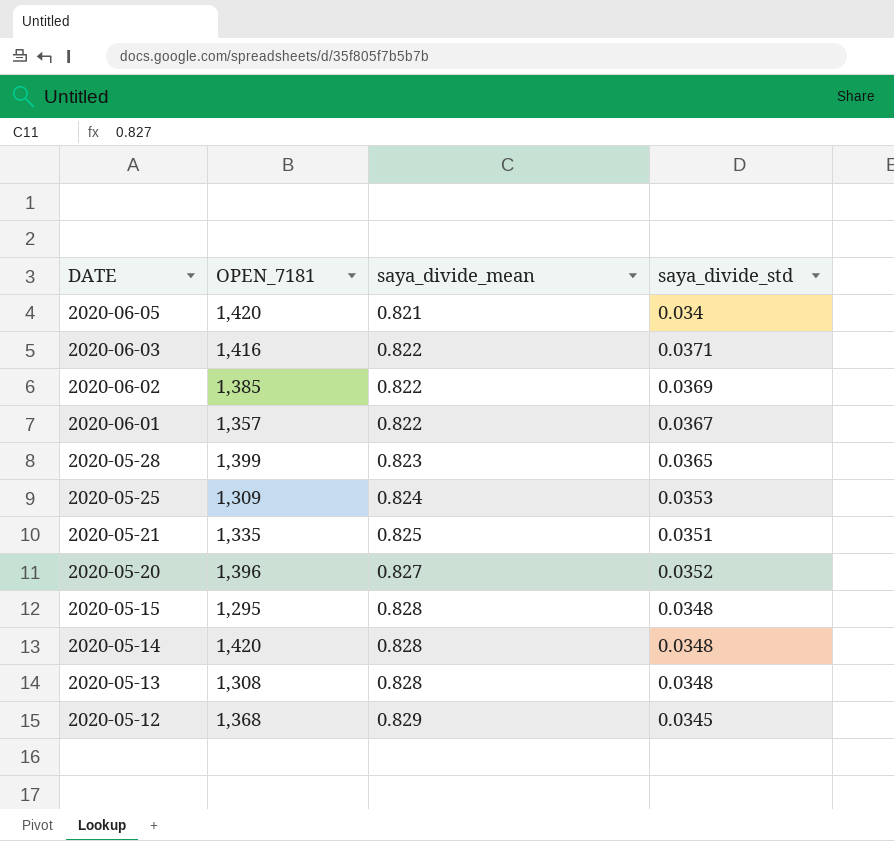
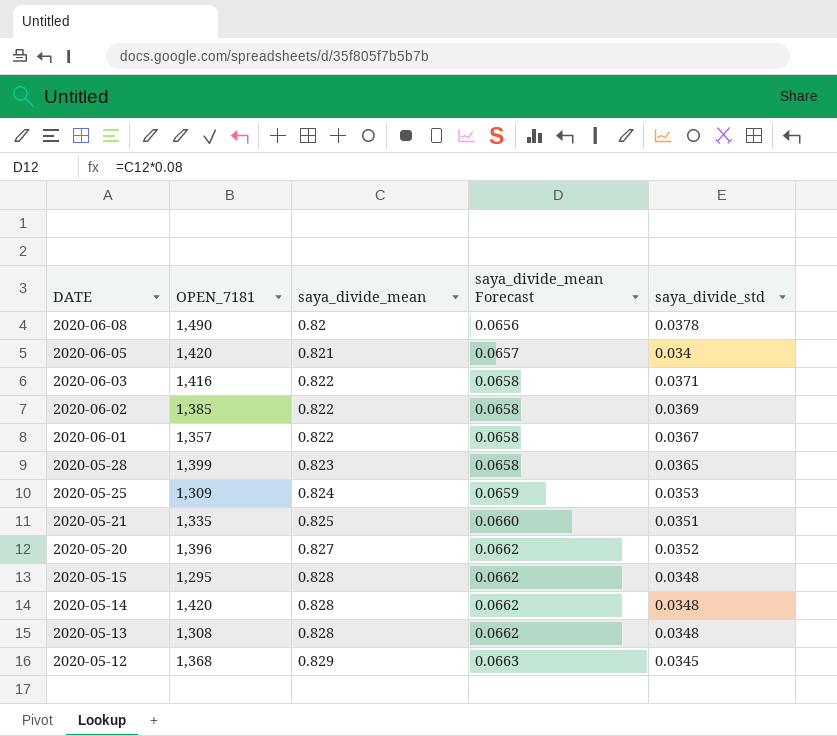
column saya_divide_mean Forecast | formula: none -> [saya_divide_mean] * 0.08
row 2020-06-08: none -> 1,490 | 0.82 | 0.0656 | 0.0378

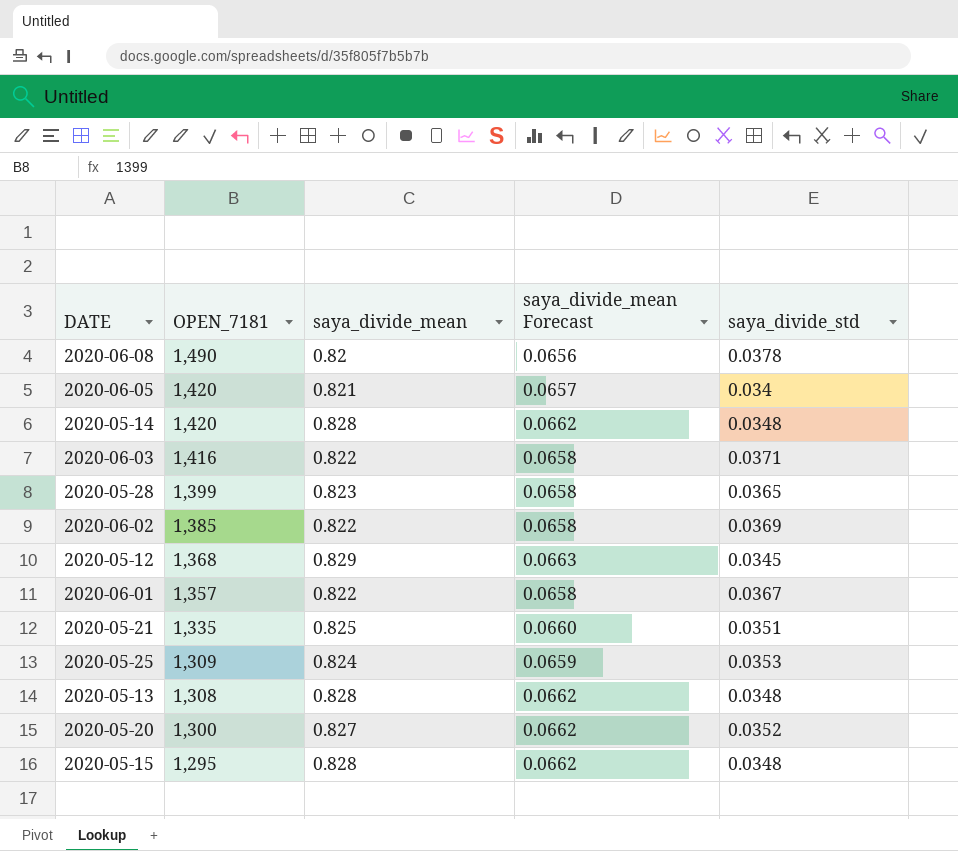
row order: DATE descending -> OPEN_7181 descending
2020-05-20 | OPEN_7181: 1,396 -> 1,300

